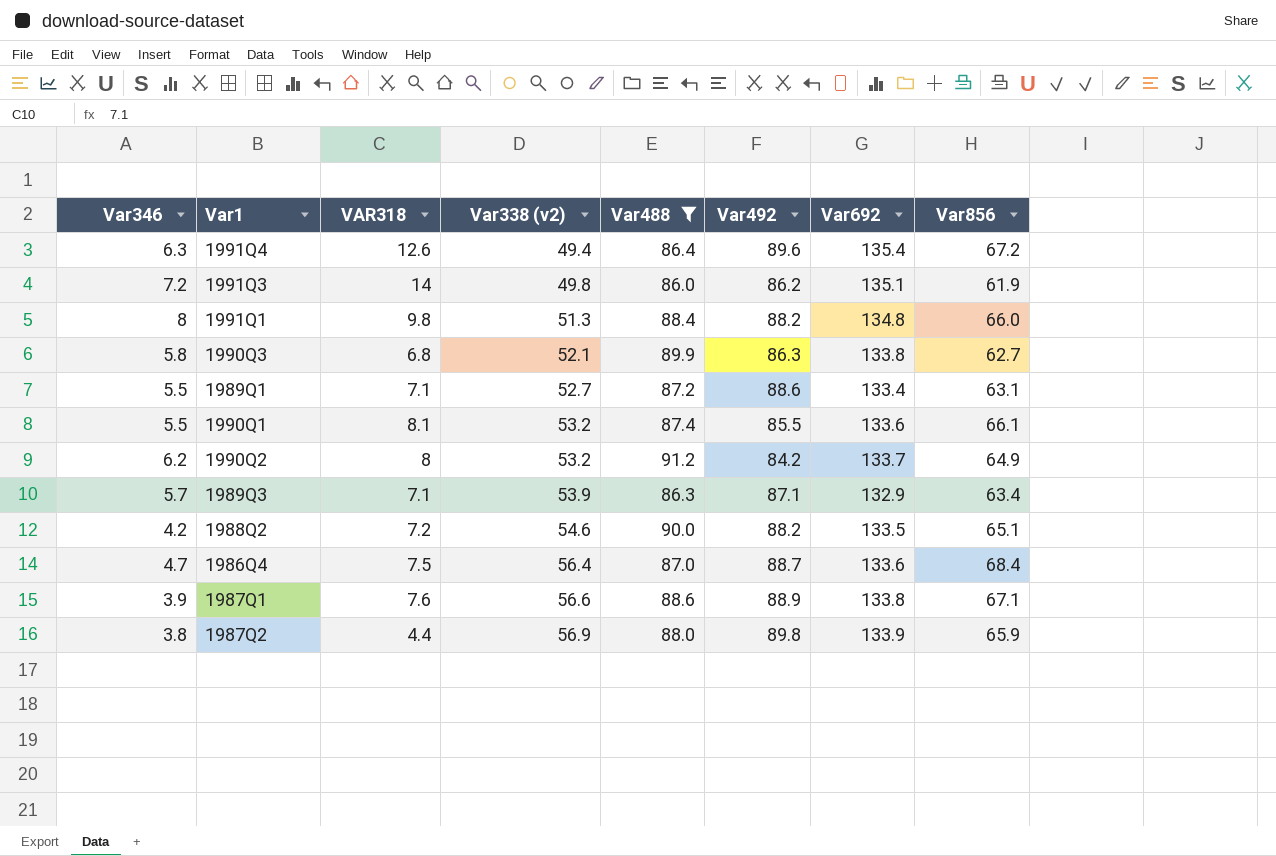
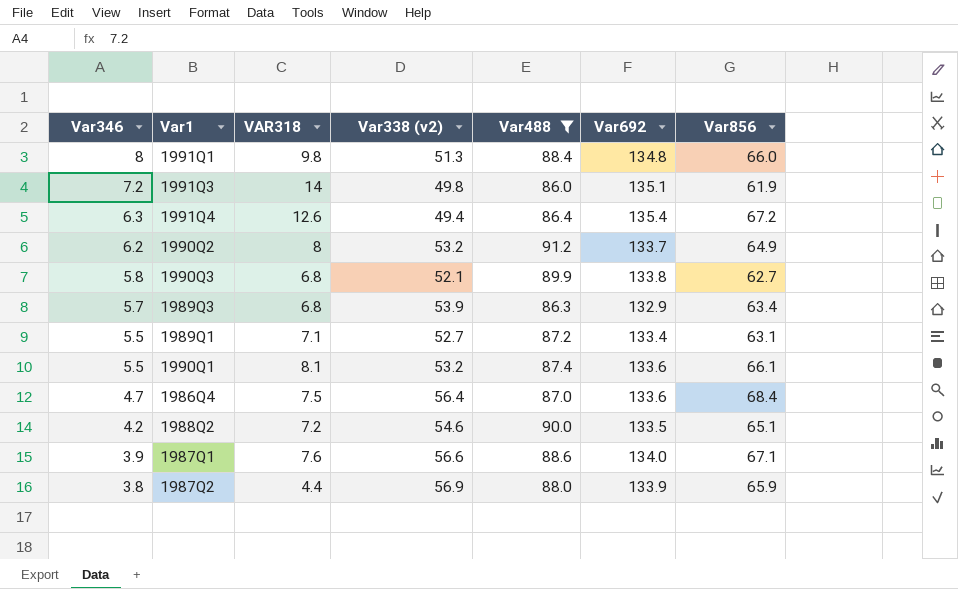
row order: Var338 (v2) ascending -> Var346 descending
column Var492 | position: 6 -> none
1989Q3 | VAR318: 7.1 -> 6.8
1987Q1 | Var692: 133.8 -> 134.0

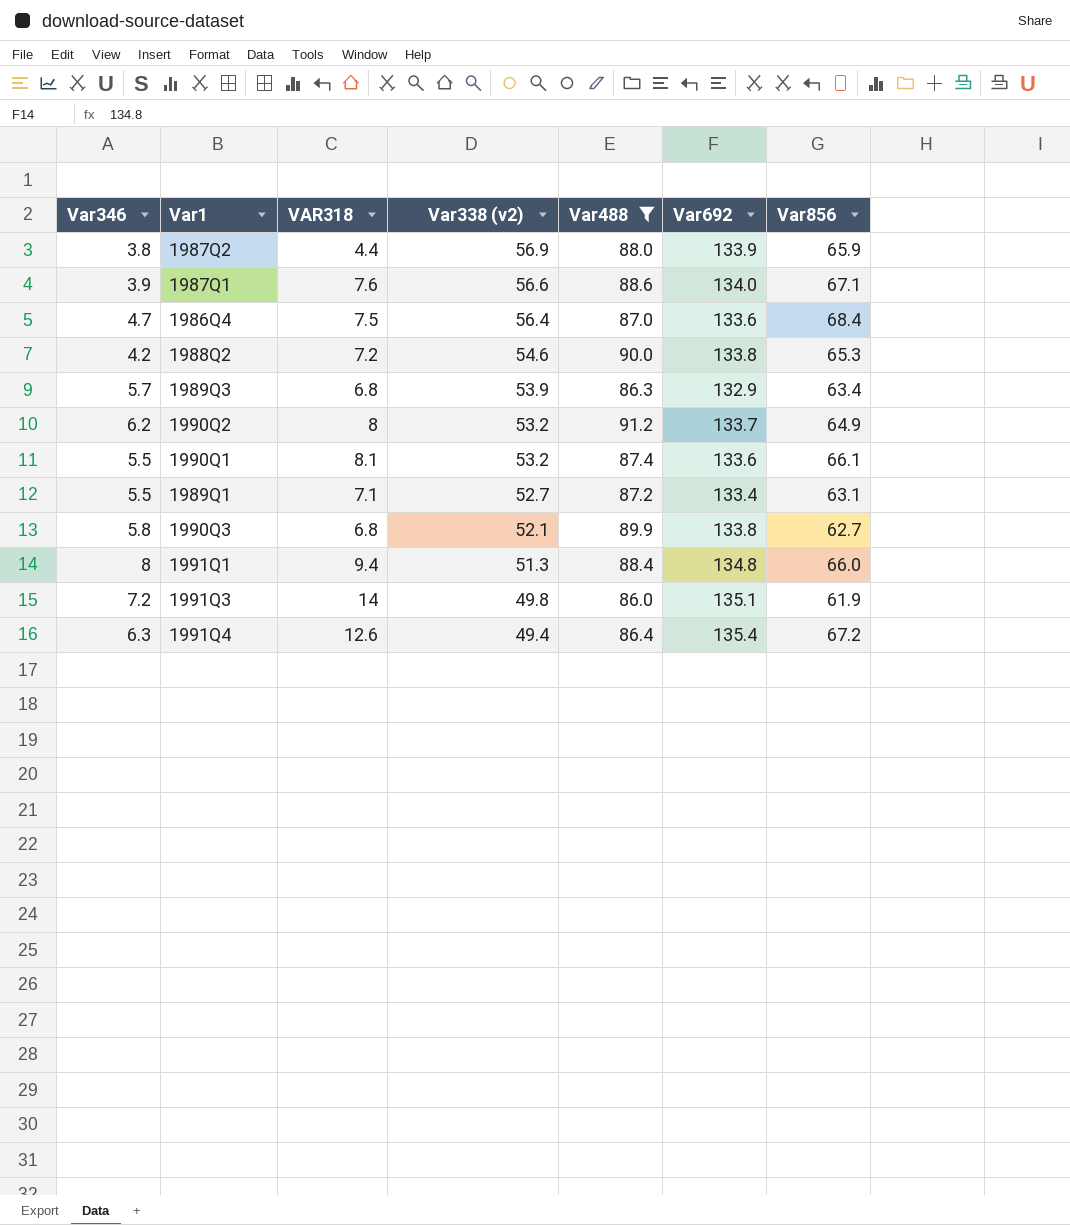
row order: Var346 descending -> Var338 (v2) descending
1988Q2 | Var692: 133.5 -> 133.8
1988Q2 | Var856: 65.1 -> 65.3
1991Q1 | VAR318: 9.8 -> 9.4

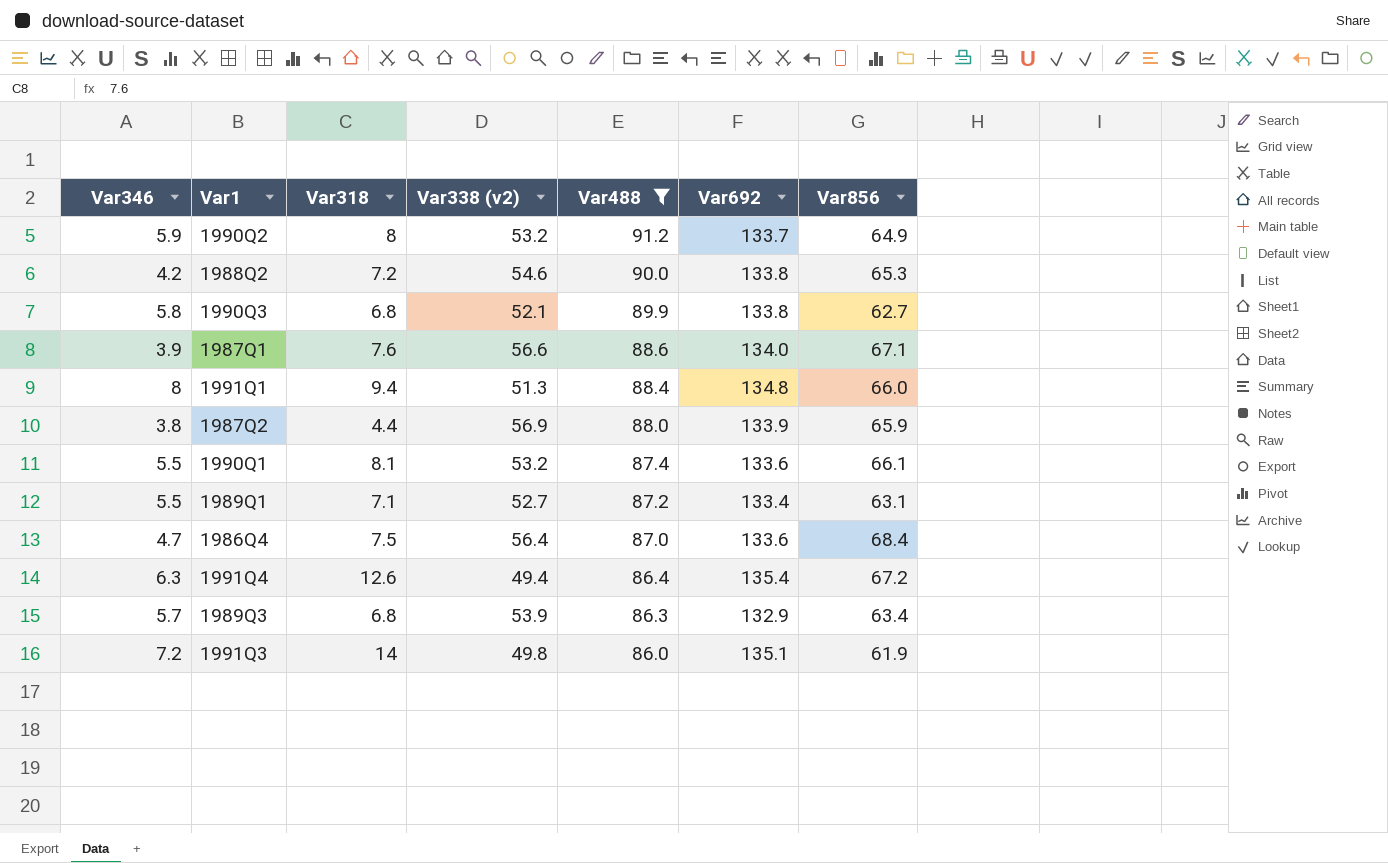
row order: Var338 (v2) descending -> Var488 descending
column name: VAR318 -> Var318
1990Q2 | Var346: 6.2 -> 5.9

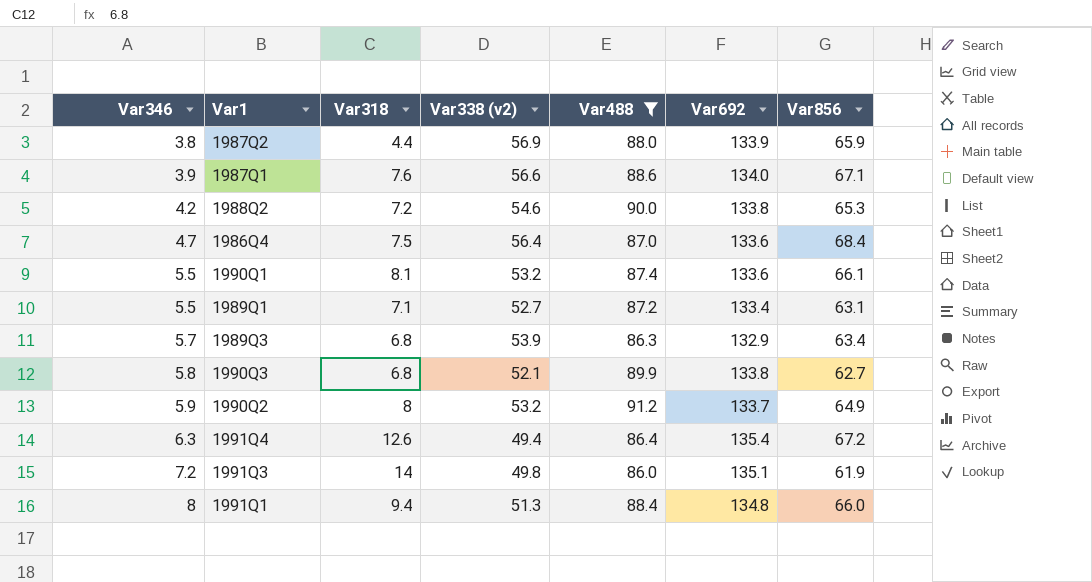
row order: Var488 descending -> Var346 ascending

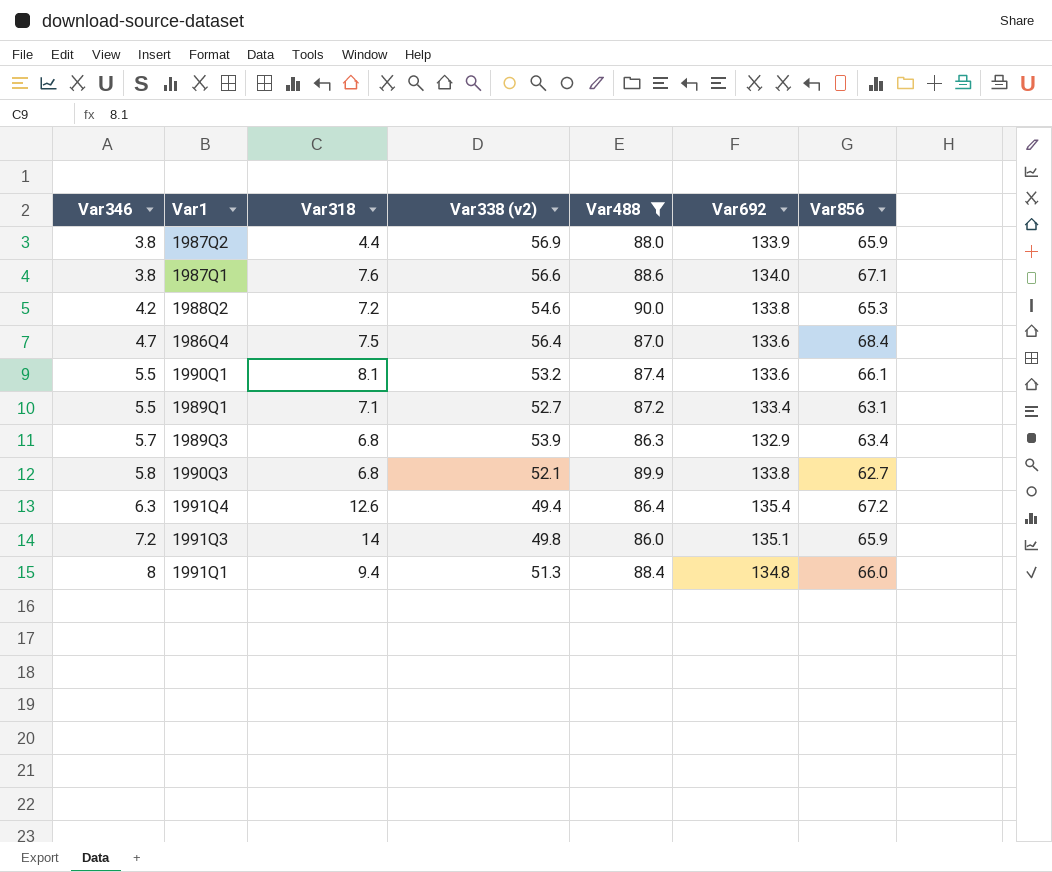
row 1990Q2: 5.9 | 8 | 53.2 | 91.2 | 133.7 | 64.9 -> none
1987Q1 | Var346: 3.9 -> 3.8
1991Q3 | Var856: 61.9 -> 65.9

